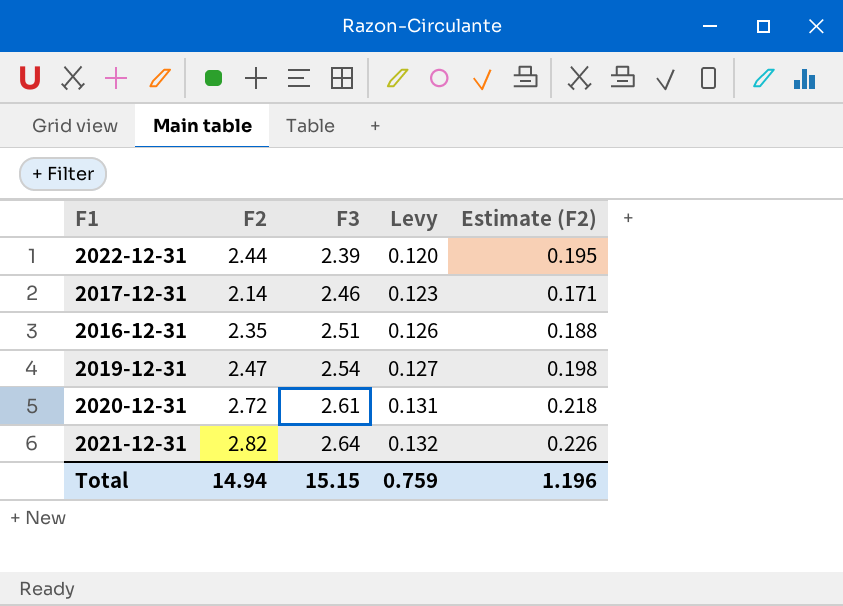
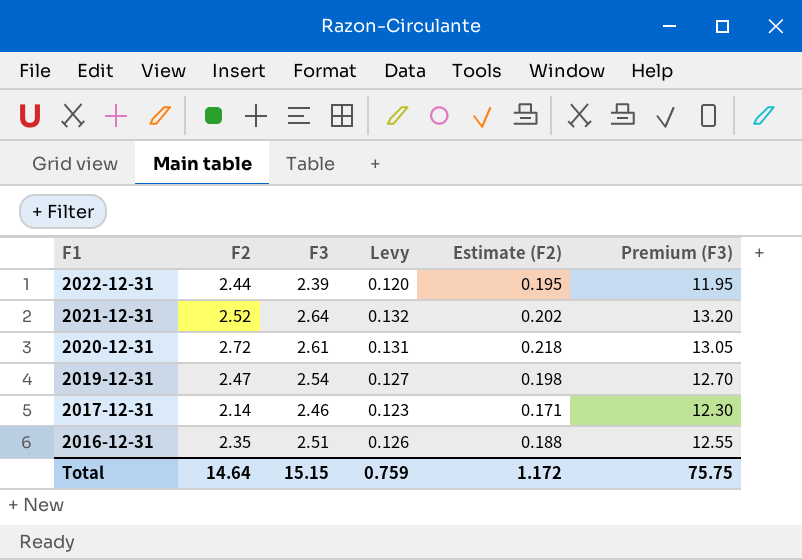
row order: F3 ascending -> F1 descending
column Premium (F3) | formula: none -> [F3] * 5
2021-12-31 | F2: 2.82 -> 2.52
2021-12-31 | Estimate (F2): 0.226 -> 0.202
Total | F2: 14.94 -> 14.64
Total | Estimate (F2): 1.196 -> 1.172

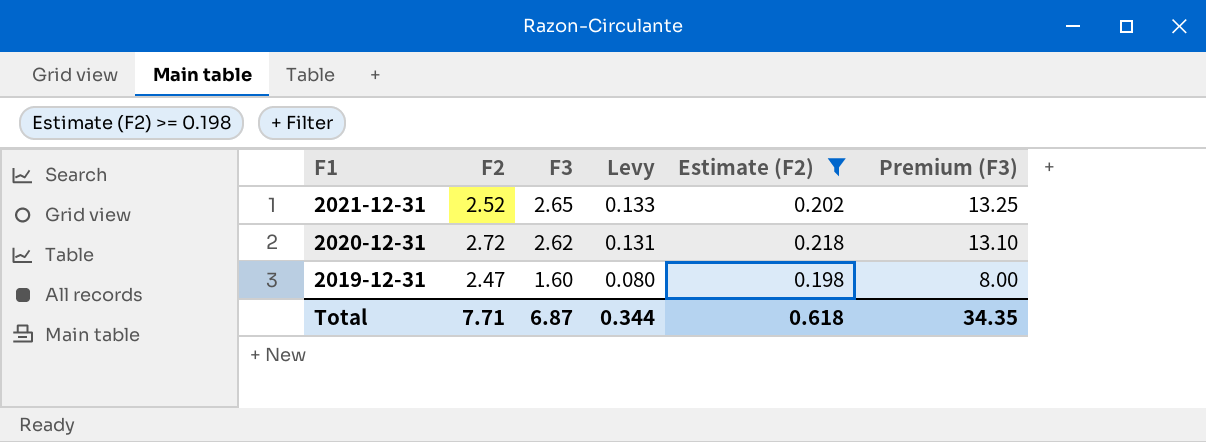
filter: none -> Estimate (F2) >= 0.198
2021-12-31 | F3: 2.64 -> 2.65
2021-12-31 | Levy: 0.132 -> 0.133
2021-12-31 | Premium (F3): 13.20 -> 13.25
2020-12-31 | F3: 2.61 -> 2.62
2020-12-31 | Premium (F3): 13.05 -> 13.10
2019-12-31 | F3: 2.54 -> 1.60
2019-12-31 | Levy: 0.127 -> 0.080
2019-12-31 | Premium (F3): 12.70 -> 8.00
Total | F2: 14.64 -> 7.71
Total | F3: 15.15 -> 6.87
Total | Levy: 0.759 -> 0.344
Total | Estimate (F2): 1.172 -> 0.618
Total | Premium (F3): 75.75 -> 34.35

